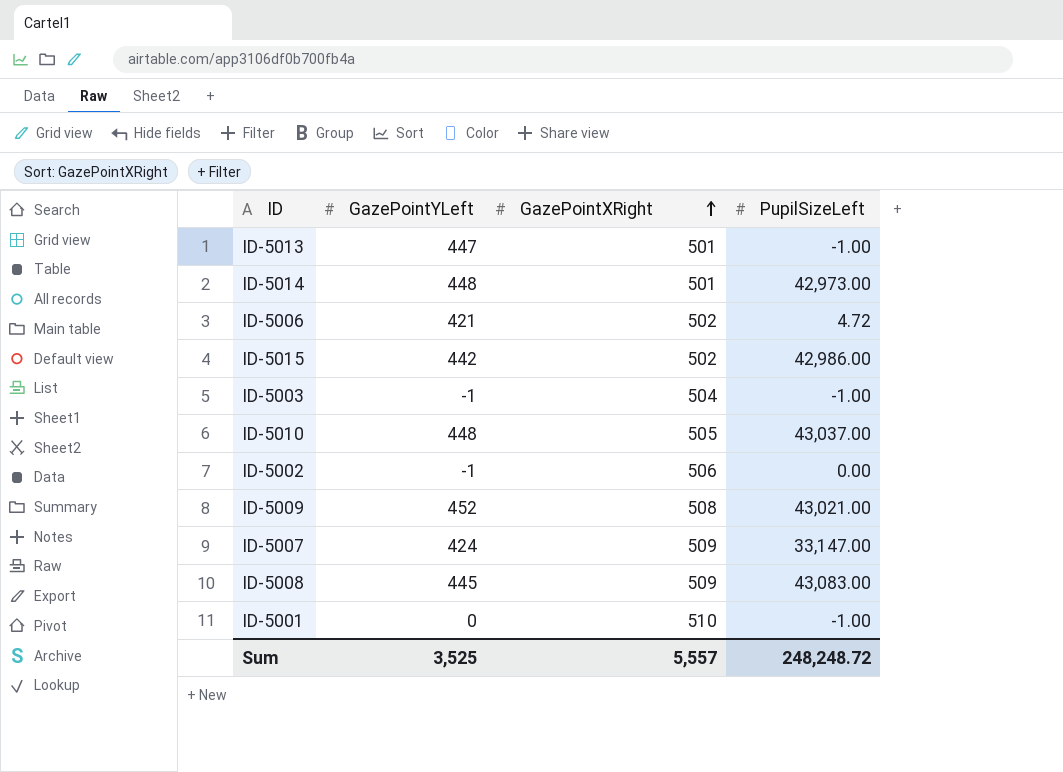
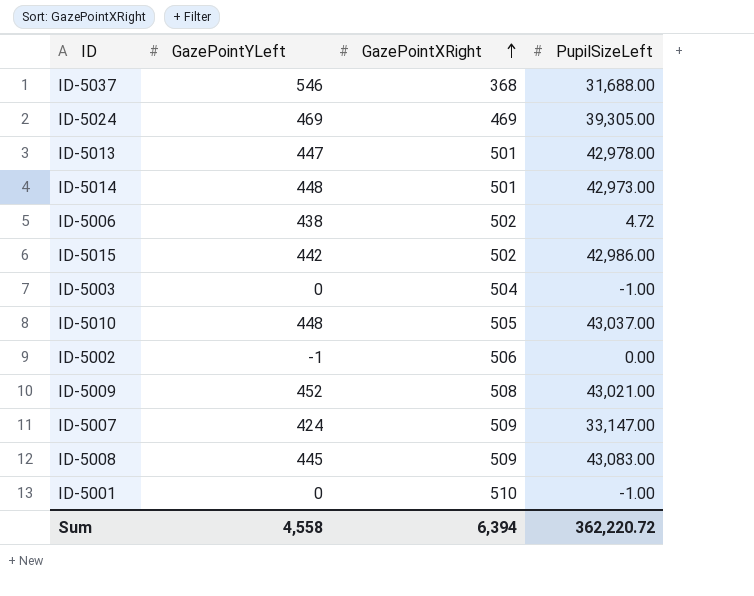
row ID-5037: none -> 546 | 368 | 31,688.00
row ID-5024: none -> 469 | 469 | 39,305.00
ID-5013 | PupilSizeLeft: -1.00 -> 42,978.00
ID-5006 | GazePointYLeft: 421 -> 438
ID-5003 | GazePointYLeft: -1 -> 0
Sum | GazePointYLeft: 3,525 -> 4,558
Sum | GazePointXRight: 5,557 -> 6,394
Sum | PupilSizeLeft: 248,248.72 -> 362,220.72

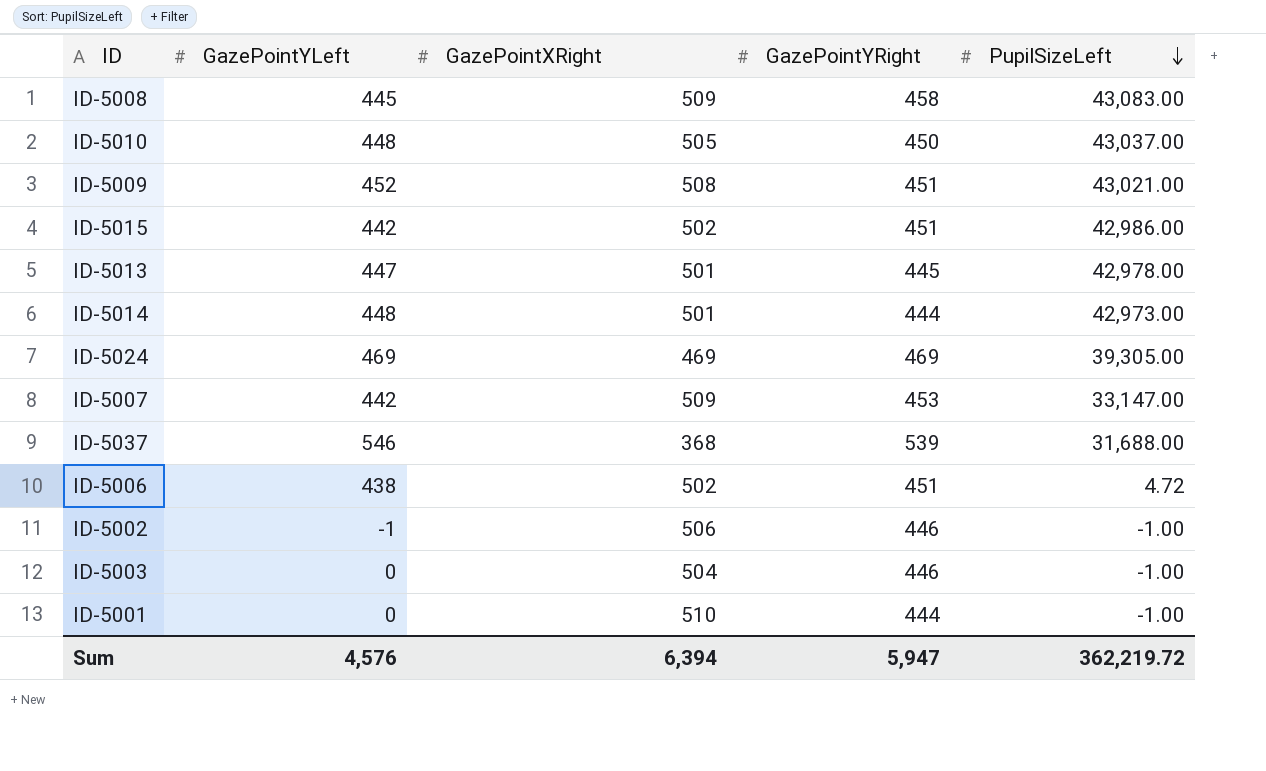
row order: GazePointXRight ascending -> PupilSizeLeft descending
column GazePointYRight | position: none -> 4
ID-5007 | GazePointYLeft: 424 -> 442
ID-5002 | PupilSizeLeft: 0.00 -> -1.00
Sum | GazePointYLeft: 4,558 -> 4,576
Sum | PupilSizeLeft: 362,220.72 -> 362,219.72

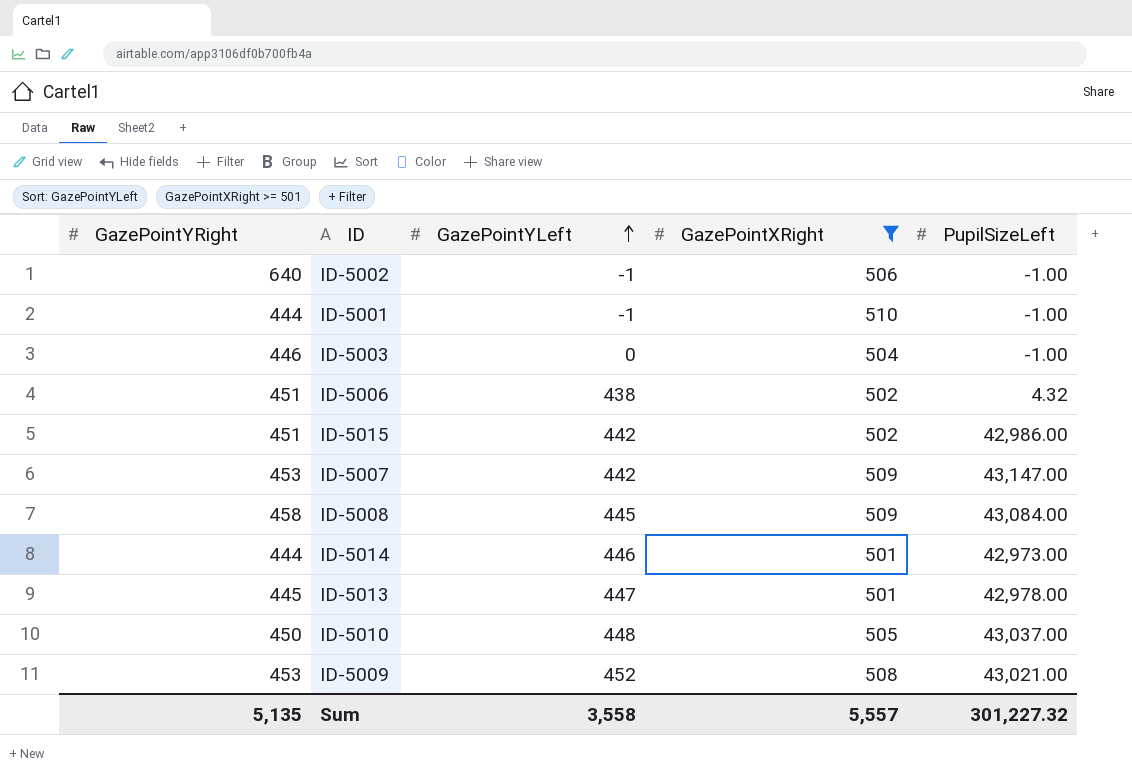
filter: none -> GazePointXRight >= 501
row order: PupilSizeLeft descending -> GazePointYLeft ascending
column GazePointYRight | position: 4 -> 1
ID-5002 | GazePointYRight: 446 -> 640
ID-5001 | GazePointYLeft: 0 -> -1
ID-5006 | PupilSizeLeft: 4.72 -> 4.32
ID-5007 | PupilSizeLeft: 33,147.00 -> 43,147.00
ID-5008 | PupilSizeLeft: 43,083.00 -> 43,084.00
ID-5014 | GazePointYLeft: 448 -> 446
ID-5009 | GazePointYRight: 451 -> 453
Sum | GazePointYRight: 5,947 -> 5,135
Sum | GazePointYLeft: 4,576 -> 3,558
Sum | GazePointXRight: 6,394 -> 5,557
Sum | PupilSizeLeft: 362,219.72 -> 301,227.32

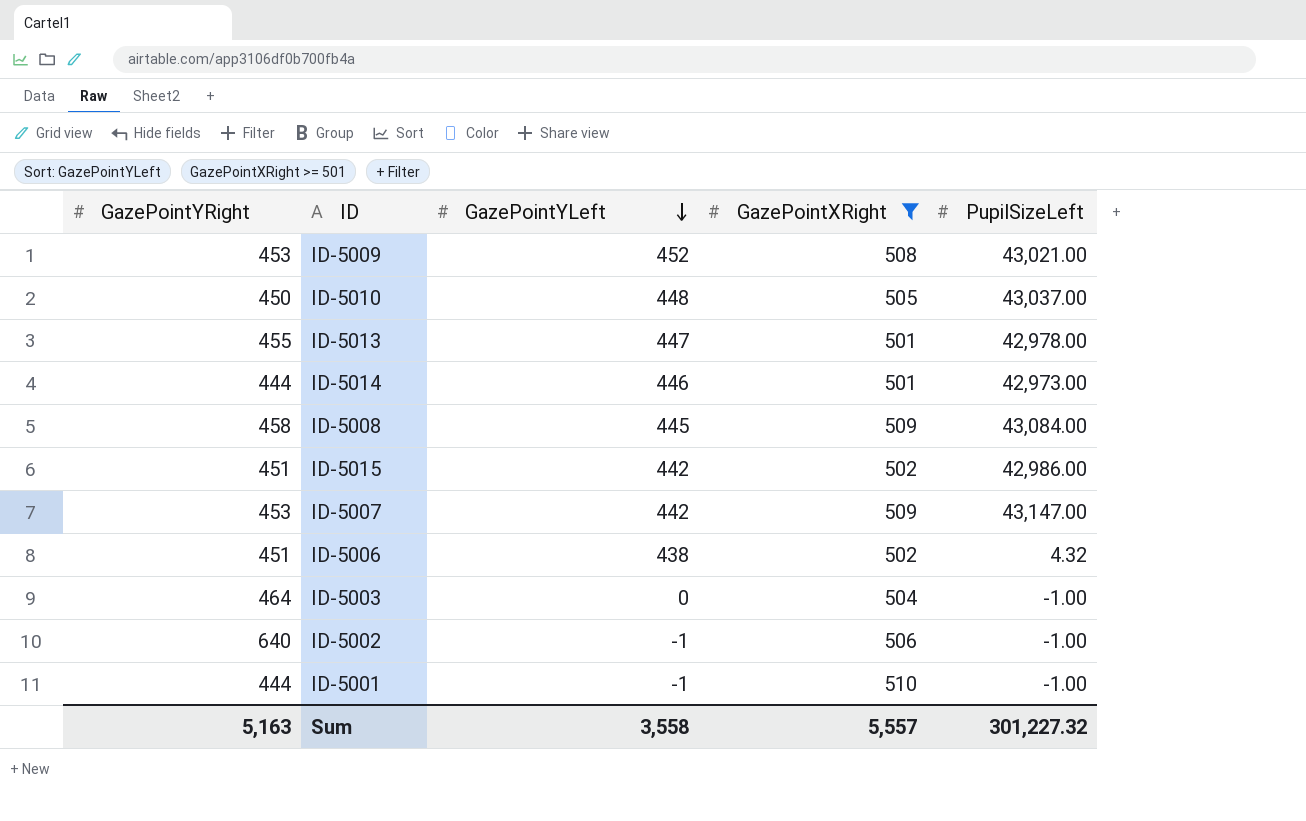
row order: GazePointYLeft ascending -> GazePointYLeft descending
ID-5013 | GazePointYRight: 445 -> 455
ID-5003 | GazePointYRight: 446 -> 464
Sum | GazePointYRight: 5,135 -> 5,163

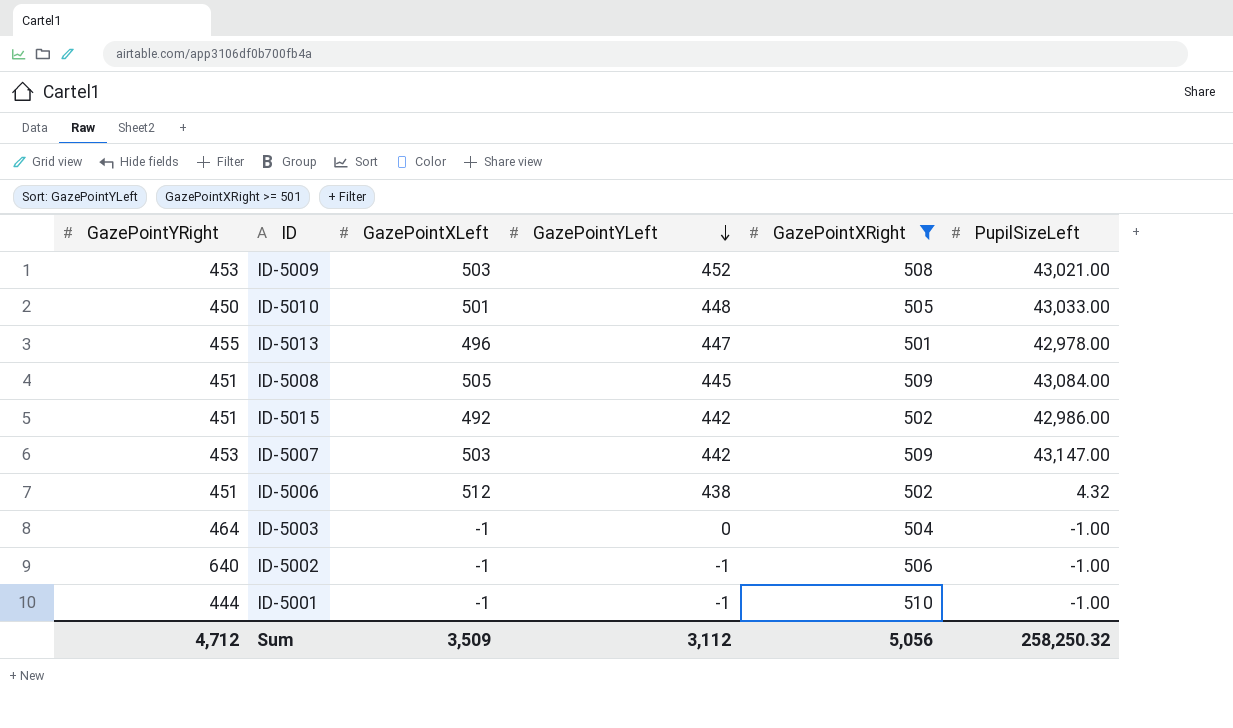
column GazePointXLeft | position: none -> 3
row ID-5014: 444 | 446 | 501 | 42,973.00 -> none
ID-5010 | PupilSizeLeft: 43,037.00 -> 43,033.00
ID-5008 | GazePointYRight: 458 -> 451
Sum | GazePointYRight: 5,163 -> 4,712
Sum | GazePointYLeft: 3,558 -> 3,112
Sum | GazePointXRight: 5,557 -> 5,056
Sum | PupilSizeLeft: 301,227.32 -> 258,250.32

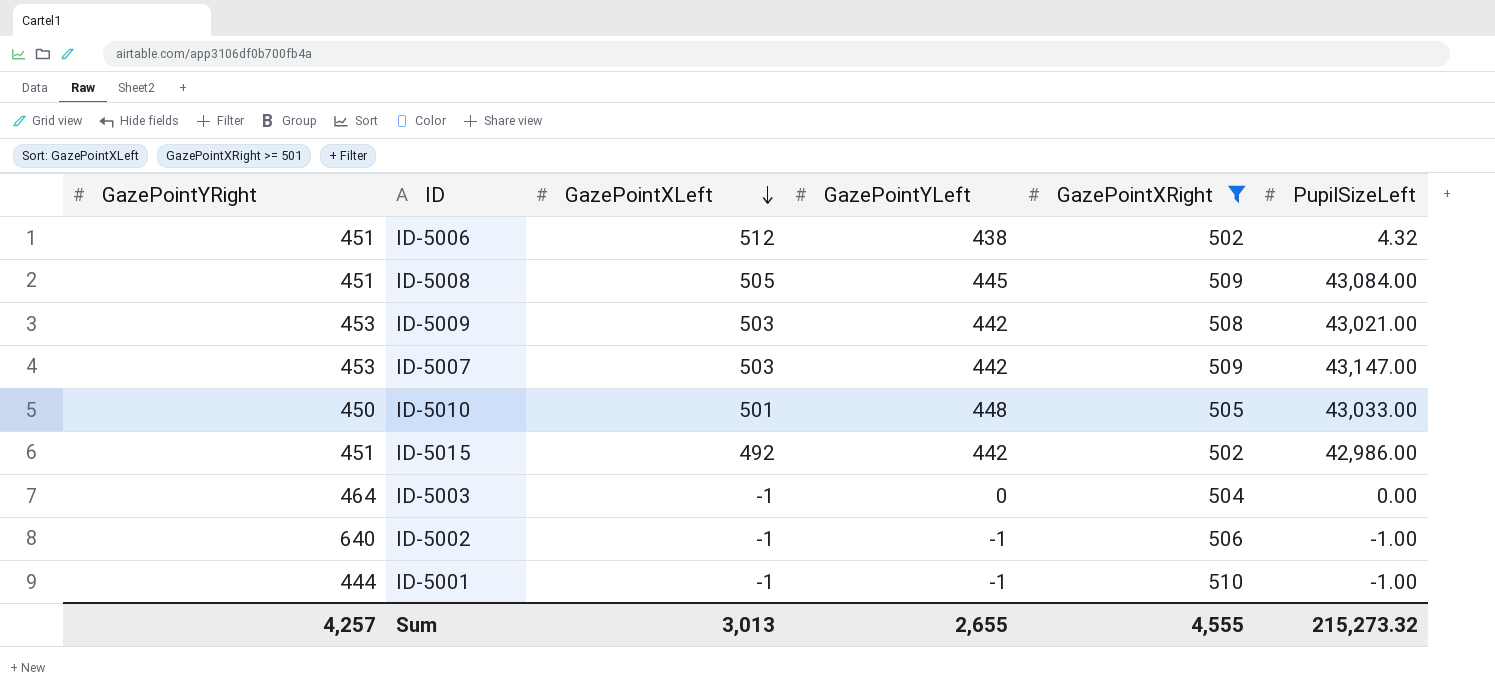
row order: GazePointYLeft descending -> GazePointXLeft descending
row ID-5013: 455 | 496 | 447 | 501 | 42,978.00 -> none
ID-5009 | GazePointYLeft: 452 -> 442
ID-5003 | PupilSizeLeft: -1.00 -> 0.00
Sum | GazePointYRight: 4,712 -> 4,257
Sum | GazePointXLeft: 3,509 -> 3,013
Sum | GazePointYLeft: 3,112 -> 2,655
Sum | GazePointXRight: 5,056 -> 4,555
Sum | PupilSizeLeft: 258,250.32 -> 215,273.32

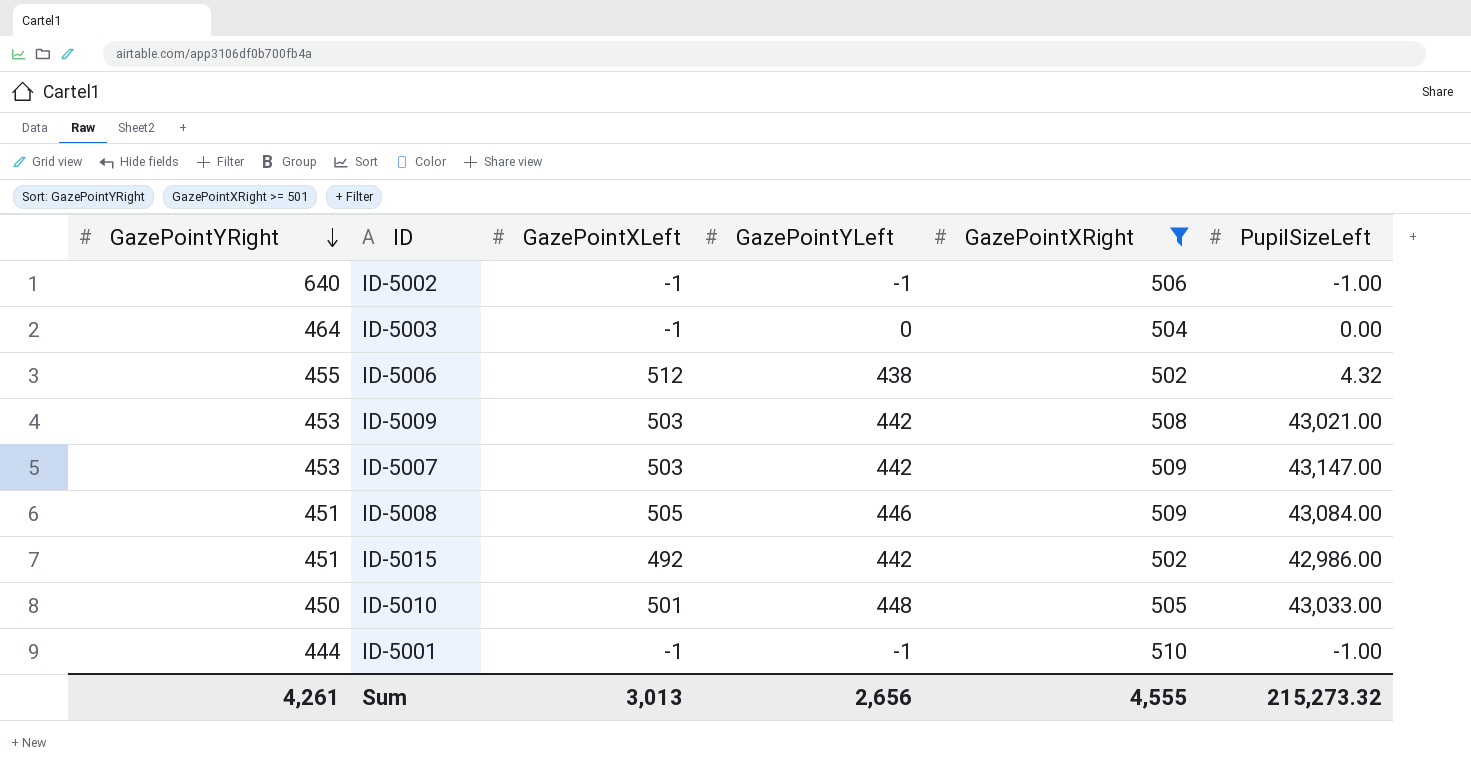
row order: GazePointXLeft descending -> GazePointYRight descending
ID-5006 | GazePointYRight: 451 -> 455
ID-5008 | GazePointYLeft: 445 -> 446
Sum | GazePointYRight: 4,257 -> 4,261
Sum | GazePointYLeft: 2,655 -> 2,656

